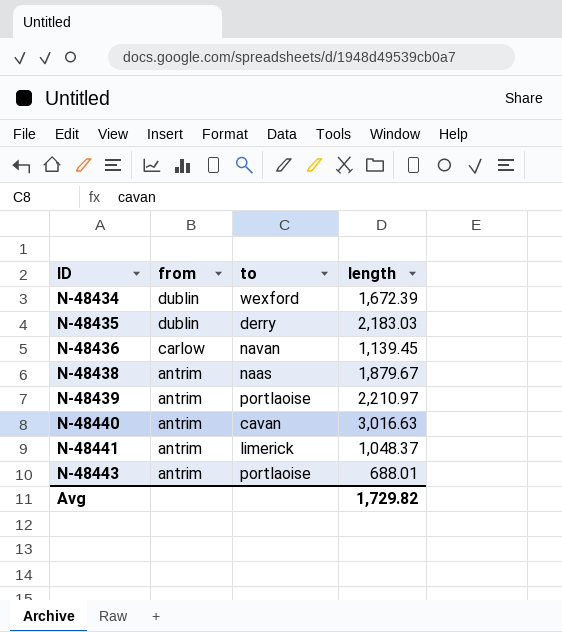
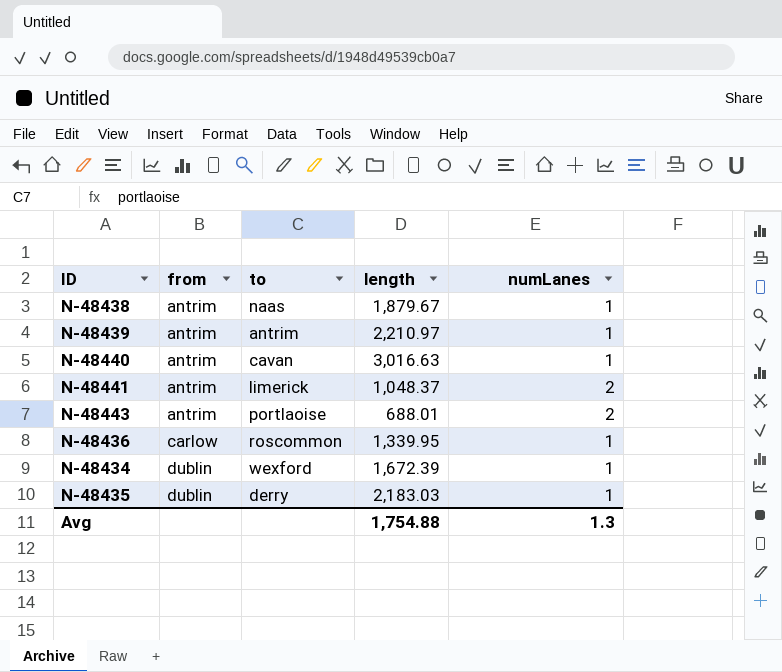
row order: ID ascending -> from ascending
column numLanes | position: none -> 5
N-48439 | to: portlaoise -> antrim
N-48436 | to: navan -> roscommon
N-48436 | length: 1,139.45 -> 1,339.95
Avg | length: 1,729.82 -> 1,754.88

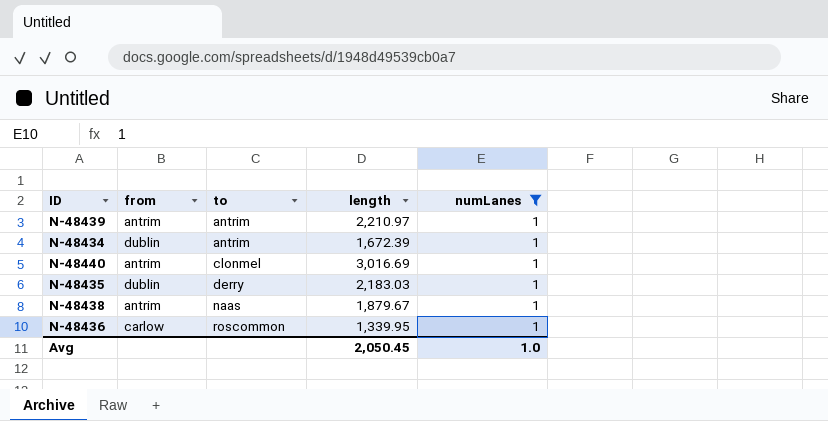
filter: none -> numLanes = 1
row order: from ascending -> to ascending
N-48434 | to: wexford -> antrim
N-48440 | to: cavan -> clonmel
N-48440 | length: 3,016.63 -> 3,016.69
Avg | length: 1,754.88 -> 2,050.45
Avg | numLanes: 1.3 -> 1.0

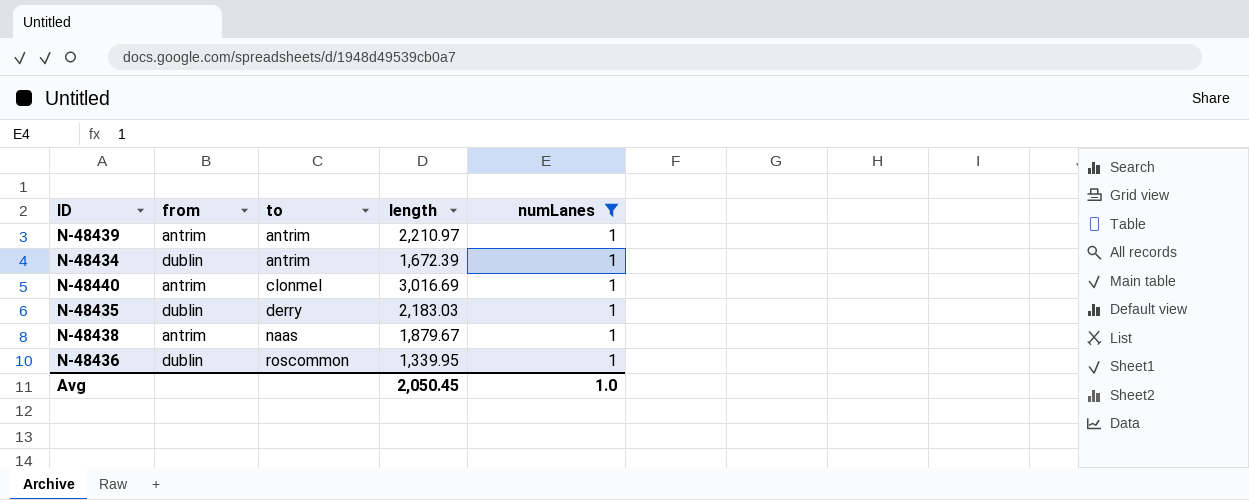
N-48436 | from: carlow -> dublin

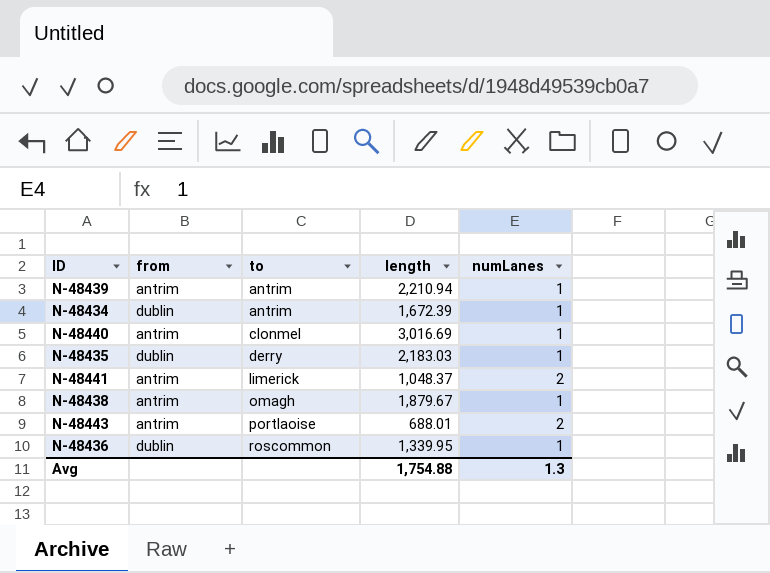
filter: numLanes = 1 -> none
N-48439 | length: 2,210.97 -> 2,210.94
N-48438 | to: naas -> omagh
Avg | length: 2,050.45 -> 1,754.88
Avg | numLanes: 1.0 -> 1.3

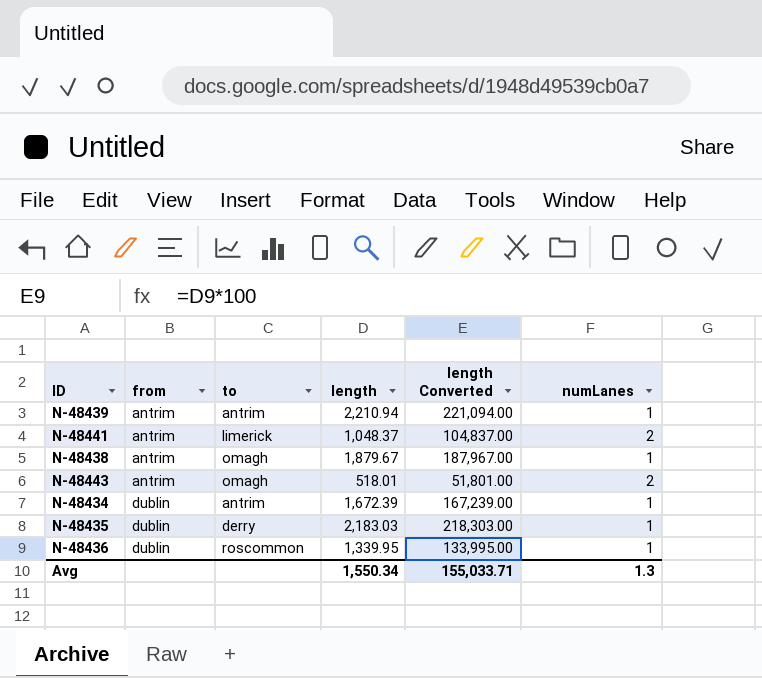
row order: to ascending -> from ascending
column length Converted | formula: none -> [length] * 100
row N-48440: antrim | clonmel | 3,016.69 | 1 -> none
N-48443 | to: portlaoise -> omagh
N-48443 | length: 688.01 -> 518.01
Avg | length: 1,754.88 -> 1,550.34

